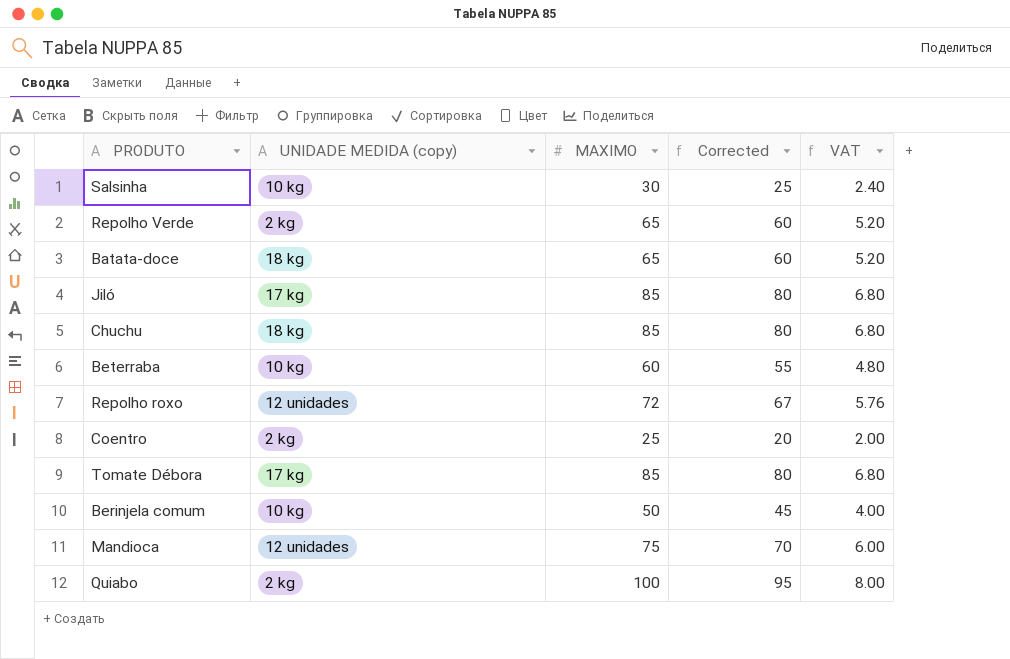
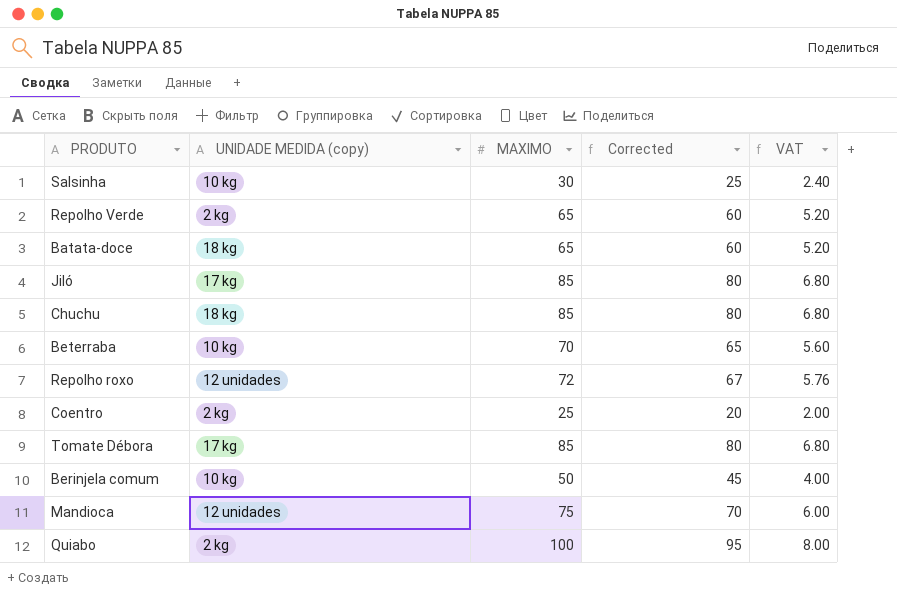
Beterraba | MAXIMO: 60 -> 70
Beterraba | Corrected: 55 -> 65
Beterraba | VAT: 4.80 -> 5.60

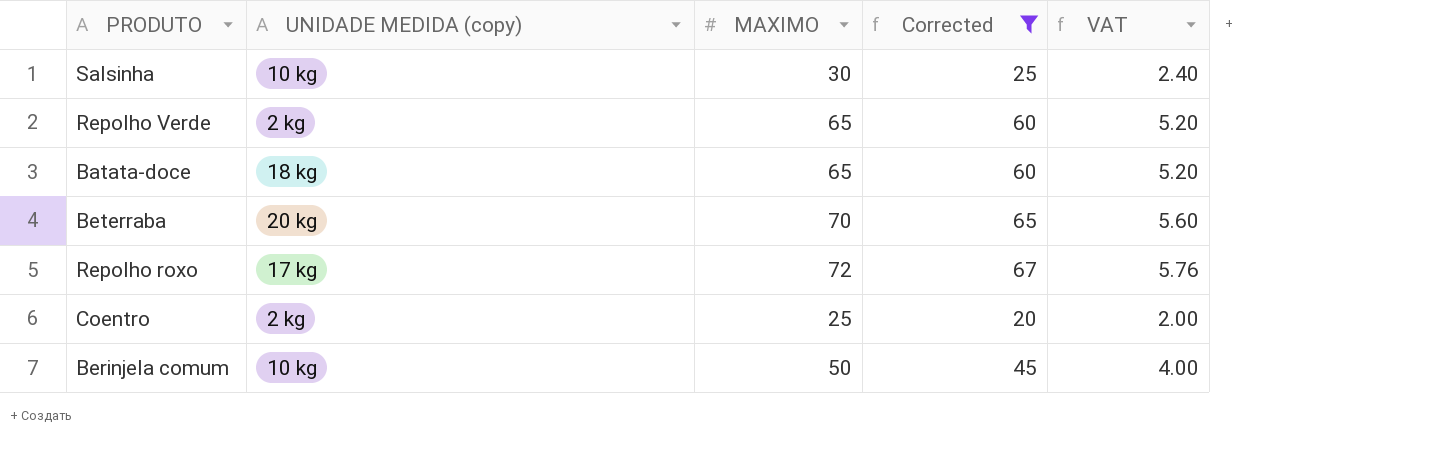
filter: none -> Corrected <= 67
Beterraba | UNIDADE MEDIDA (copy): 10 kg -> 20 kg
Repolho roxo | UNIDADE MEDIDA (copy): 12 unidades -> 17 kg

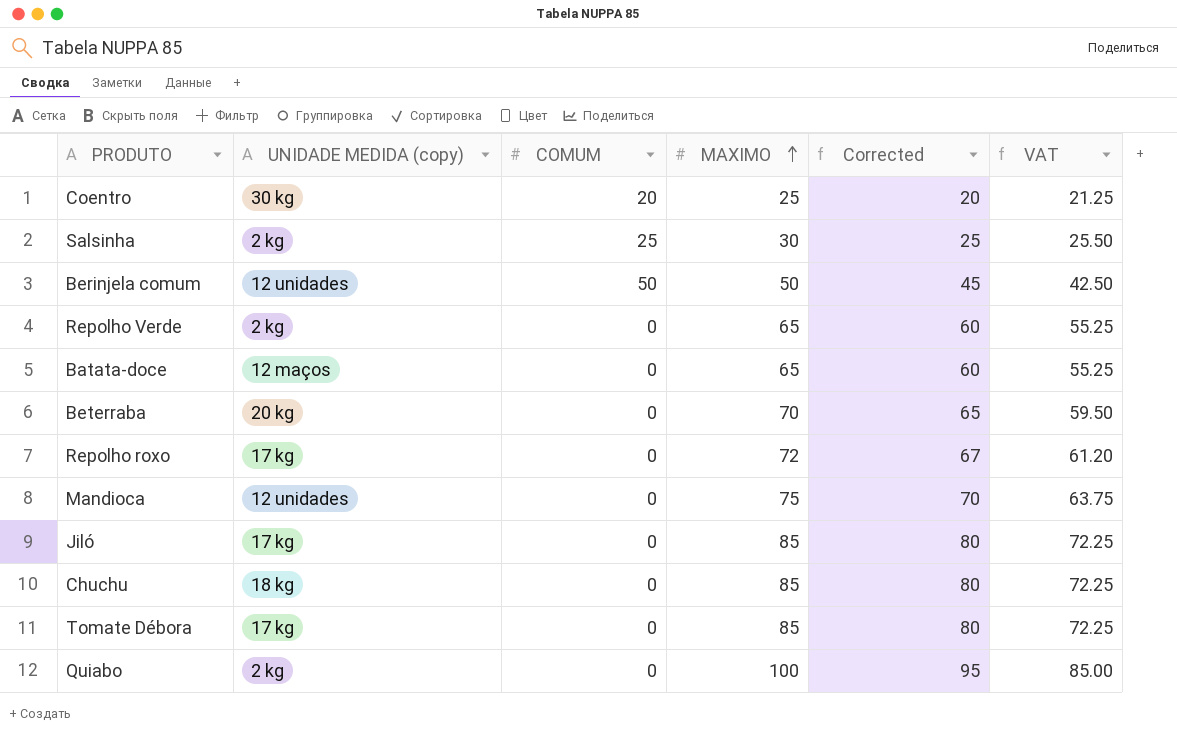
filter: Corrected <= 67 -> none
row order: none -> MAXIMO ascending
column COMUM | position: none -> 3
column VAT | formula: [MAXIMO] * 0.08 -> [MAXIMO] * 0.85
Coentro | UNIDADE MEDIDA (copy): 2 kg -> 30 kg
Salsinha | UNIDADE MEDIDA (copy): 10 kg -> 2 kg
Berinjela comum | UNIDADE MEDIDA (copy): 10 kg -> 12 unidades
Batata-doce | UNIDADE MEDIDA (copy): 18 kg -> 12 maços

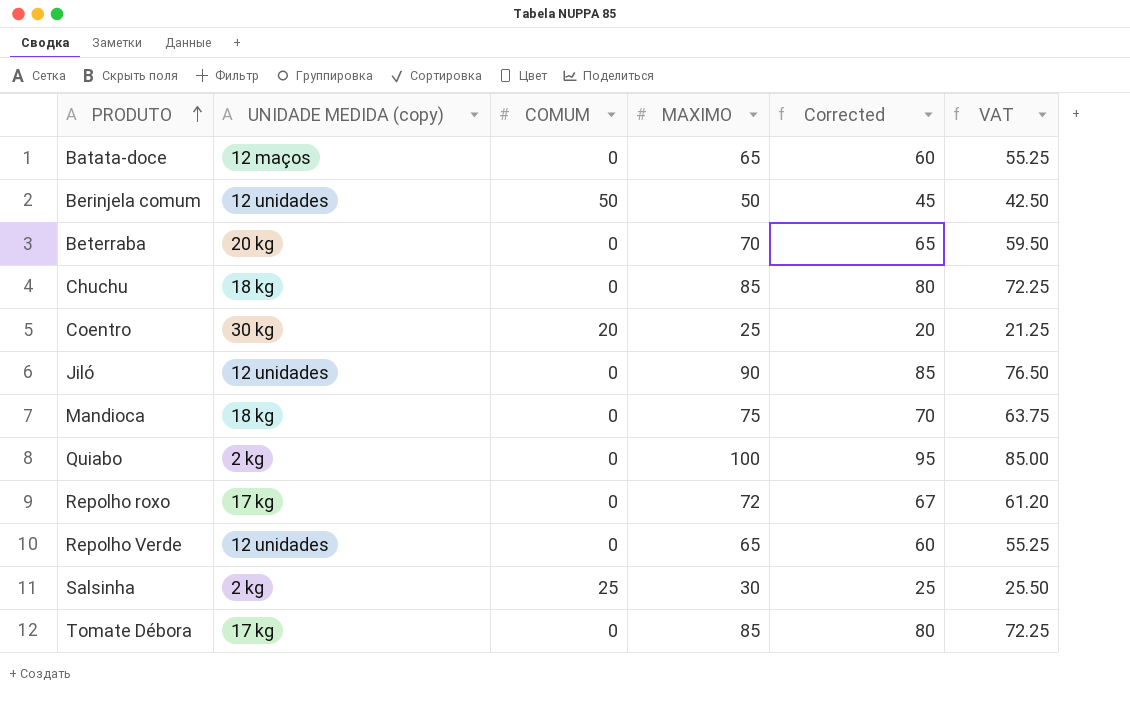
row order: MAXIMO ascending -> PRODUTO ascending
Jiló | UNIDADE MEDIDA (copy): 17 kg -> 12 unidades
Jiló | MAXIMO: 85 -> 90
Jiló | Corrected: 80 -> 85
Jiló | VAT: 72.25 -> 76.50
Mandioca | UNIDADE MEDIDA (copy): 12 unidades -> 18 kg
Repolho Verde | UNIDADE MEDIDA (copy): 2 kg -> 12 unidades

